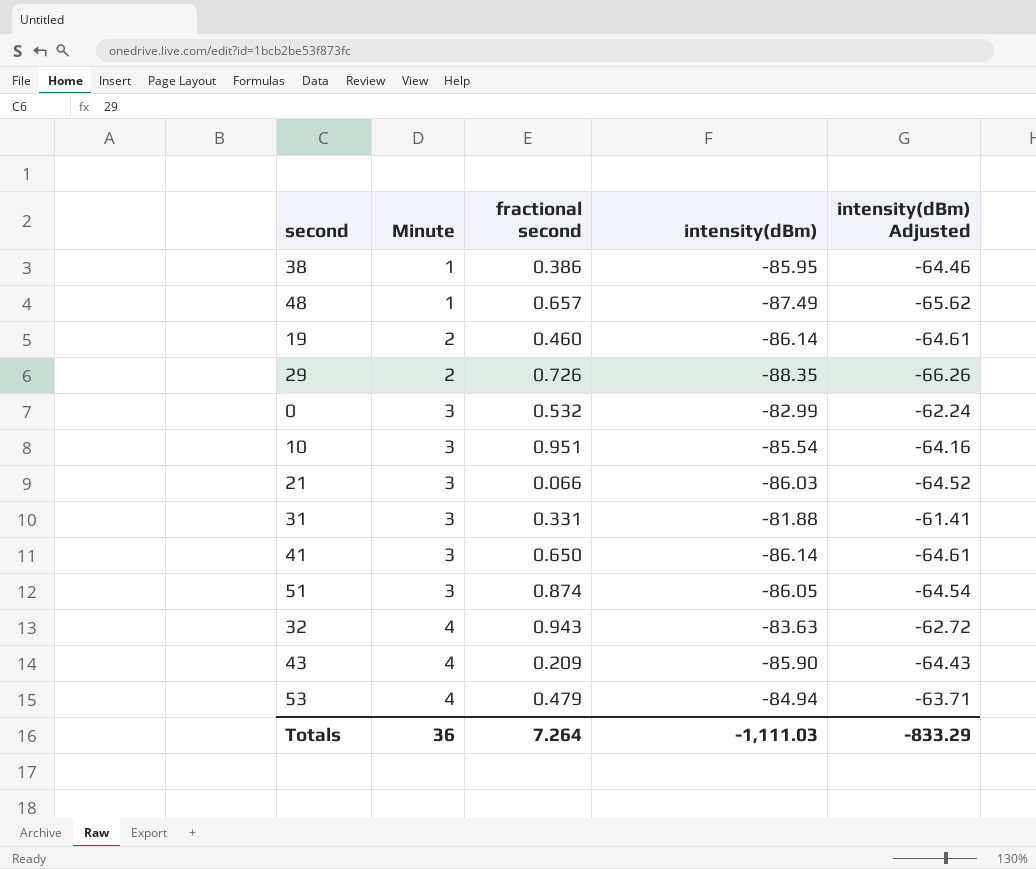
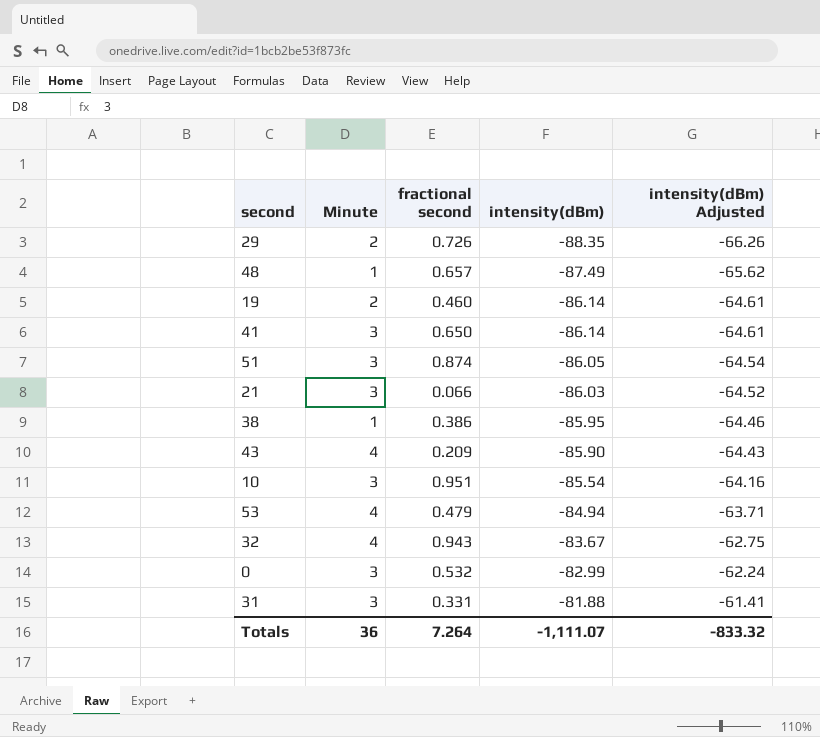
row order: Minute ascending -> intensity(dBm) ascending
32 | intensity(dBm): -83.63 -> -83.67
32 | intensity(dBm) Adjusted: -62.72 -> -62.75
Totals | intensity(dBm): -1,111.03 -> -1,111.07
Totals | intensity(dBm) Adjusted: -833.29 -> -833.32

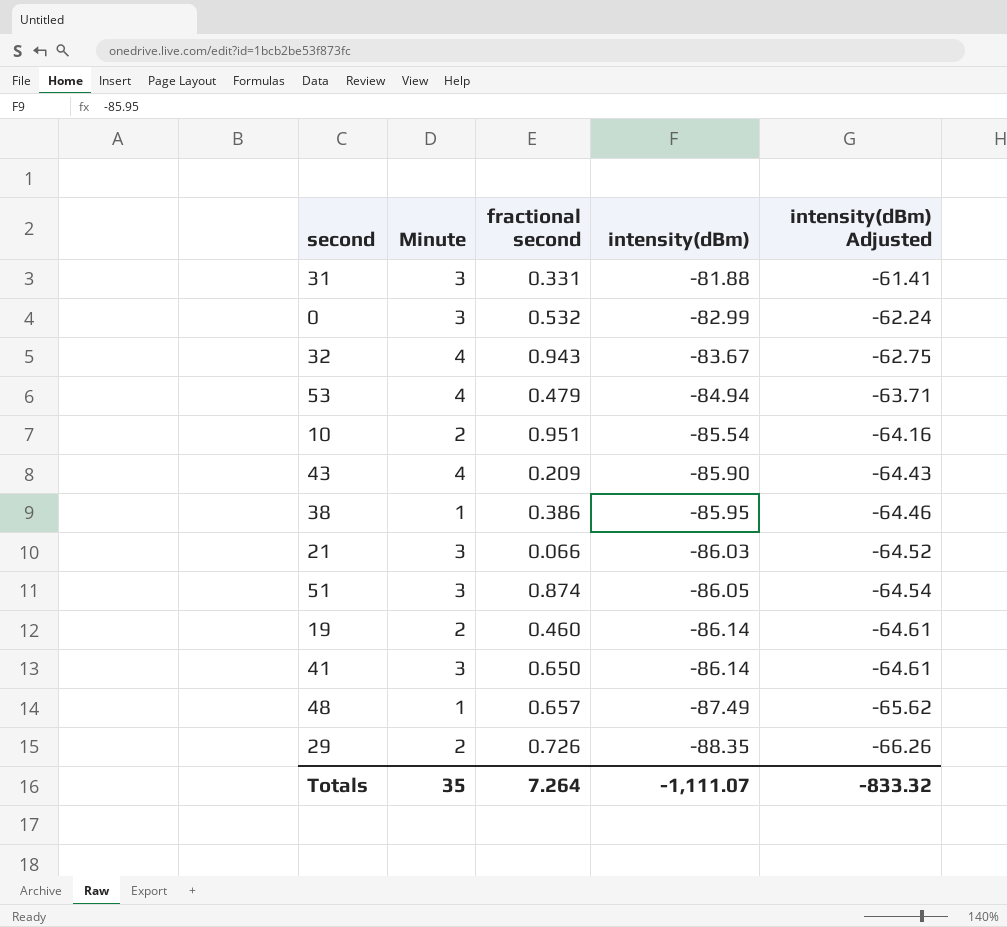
row order: intensity(dBm) ascending -> intensity(dBm) descending
10 | Minute: 3 -> 2
Totals | Minute: 36 -> 35

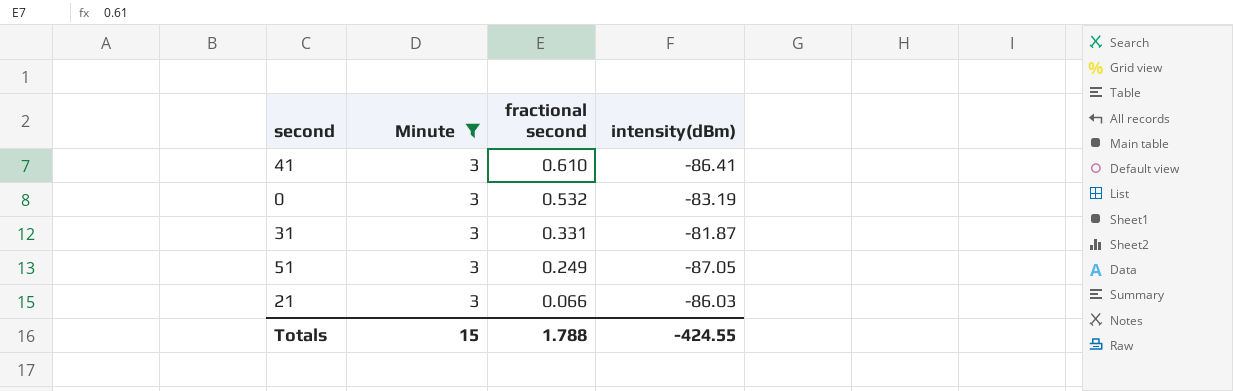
filter: none -> Minute = 3
row order: intensity(dBm) descending -> fractional second descending
column intensity(dBm) Adjusted | formula: [intensity(dBm)] * 0.75 -> none
41 | fractional second: 0.650 -> 0.610
41 | intensity(dBm): -86.14 -> -86.41
0 | intensity(dBm): -82.99 -> -83.19
31 | intensity(dBm): -81.88 -> -81.87
51 | fractional second: 0.874 -> 0.249
51 | intensity(dBm): -86.05 -> -87.05
Totals | Minute: 35 -> 15
Totals | fractional second: 7.264 -> 1.788
Totals | intensity(dBm): -1,111.07 -> -424.55

